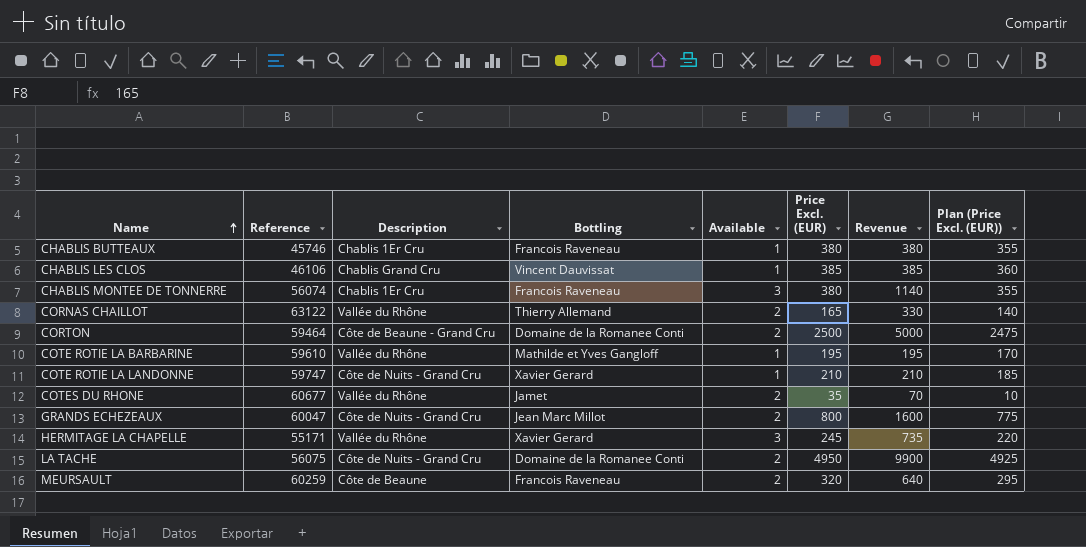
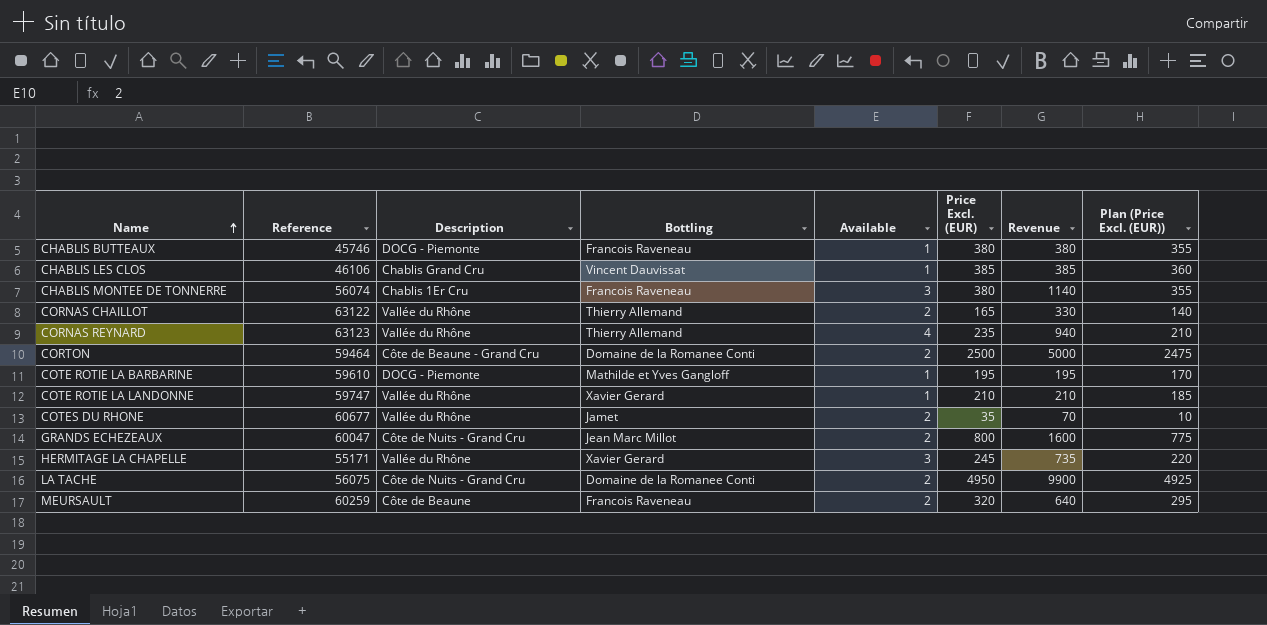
CHABLIS BUTTEAUX | Description: Chablis 1Er Cru -> DOCG - Piemonte
row CORNAS REYNARD: none -> 63123 | Vallée du Rhône | Thierry Allemand | 4 | 235 | 940 | 210
COTE ROTIE LA BARBARINE | Description: Vallée du Rhône -> DOCG - Piemonte
COTE ROTIE LA LANDONNE | Description: Côte de Nuits - Grand Cru -> Vallée du Rhône

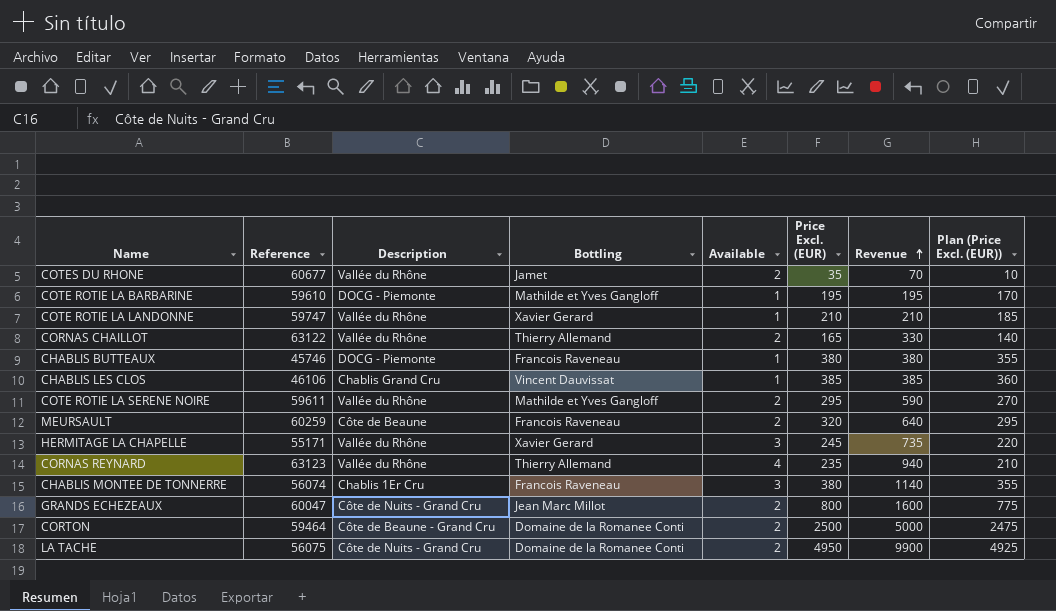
row order: Name ascending -> Revenue ascending
row COTE ROTIE LA SERENE NOIRE: none -> 59611 | Vallée du Rhône | Mathilde et Yves Gangloff | 2 | 295 | 590 | 270

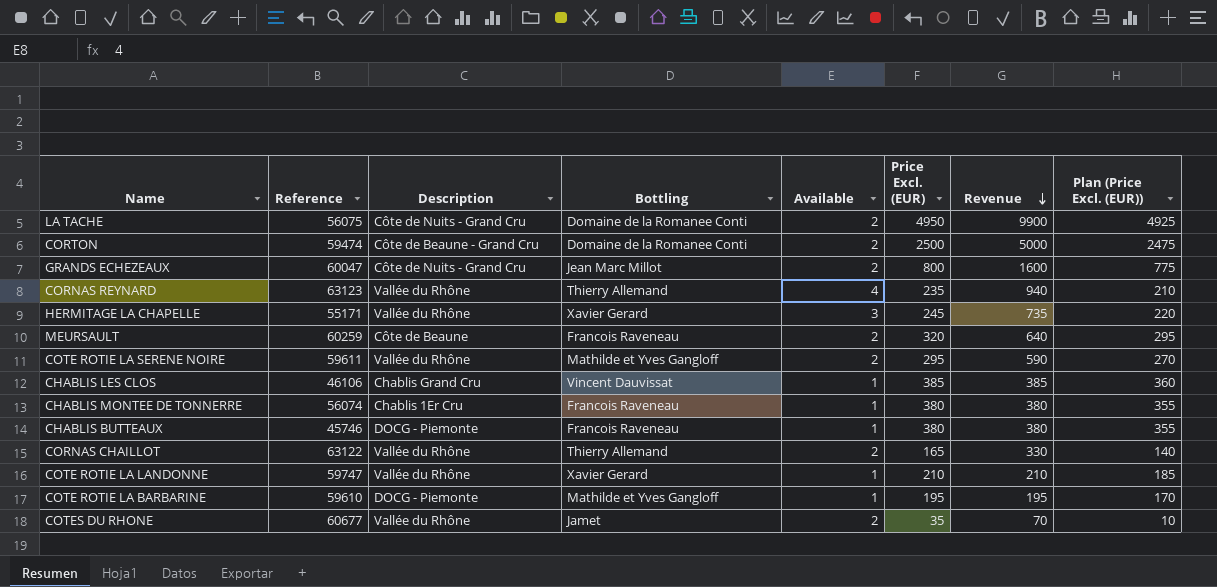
row order: Revenue ascending -> Revenue descending
CORTON | Reference: 59464 -> 59474
CHABLIS MONTEE DE TONNERRE | Available: 3 -> 1
CHABLIS MONTEE DE TONNERRE | Revenue: 1140 -> 380

